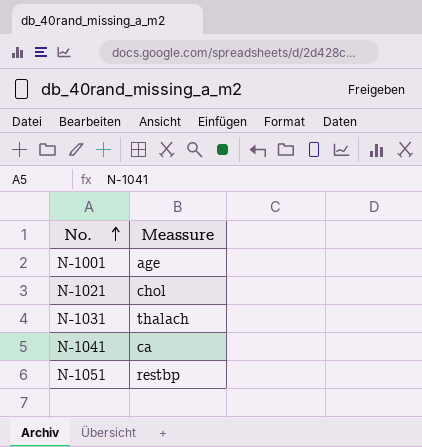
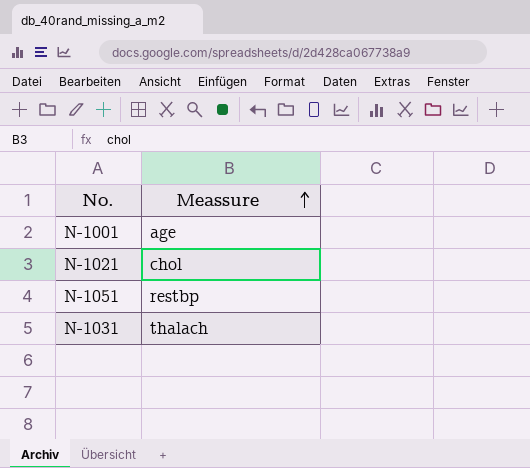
row order: No. ascending -> Meassure ascending
row N-1041: ca -> none

